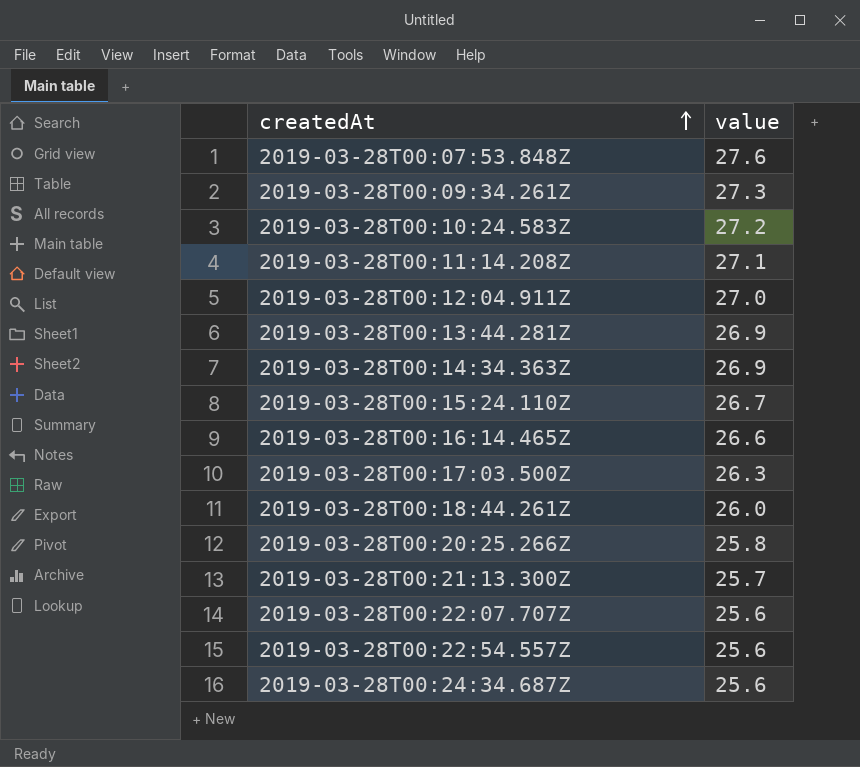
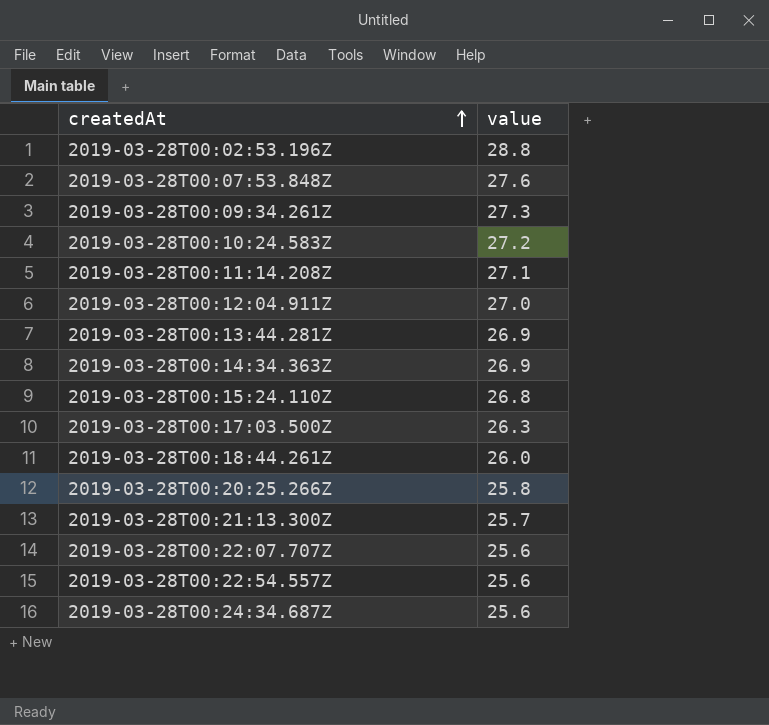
row 2019-03-28T00:16:14.465Z: 26.6 -> none
row 2019-03-28T00:02:53.196Z: none -> 28.8
2019-03-28T00:15:24.110Z | value: 26.7 -> 26.8

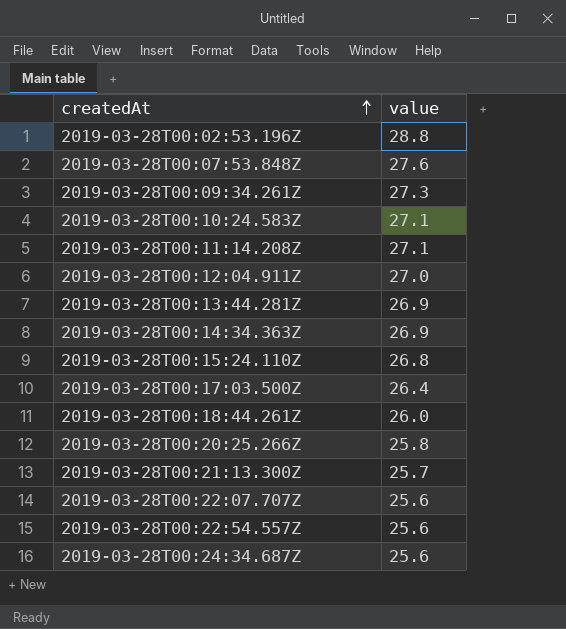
2019-03-28T00:10:24.583Z | value: 27.2 -> 27.1
2019-03-28T00:17:03.500Z | value: 26.3 -> 26.4

